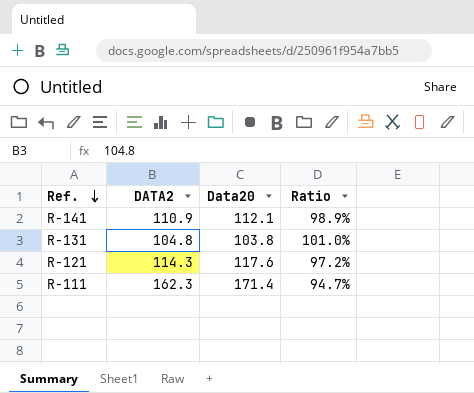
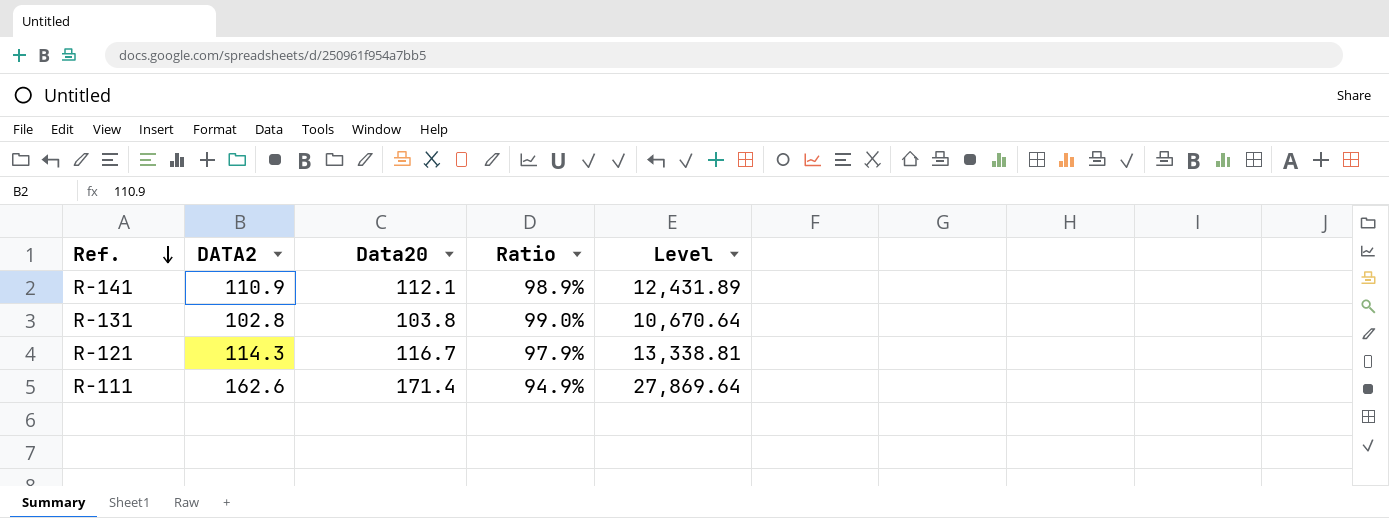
column Level | formula: none -> [DATA2] * [Data20]
R-131 | DATA2: 104.8 -> 102.8
R-131 | Ratio: 101.0% -> 99.0%
R-121 | Data20: 117.6 -> 116.7
R-121 | Ratio: 97.2% -> 97.9%
R-111 | DATA2: 162.3 -> 162.6
R-111 | Ratio: 94.7% -> 94.9%

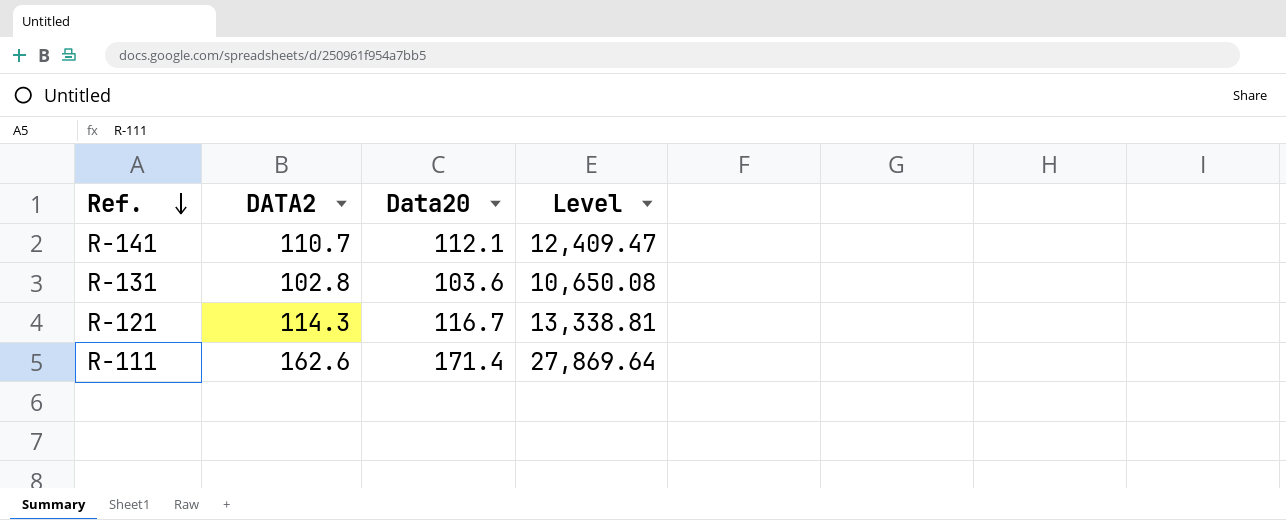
column Ratio | formula: [DATA2] / [Data20] -> none
R-141 | DATA2: 110.9 -> 110.7
R-141 | Level: 12,431.89 -> 12,409.47
R-131 | Data20: 103.8 -> 103.6
R-131 | Level: 10,670.64 -> 10,650.08

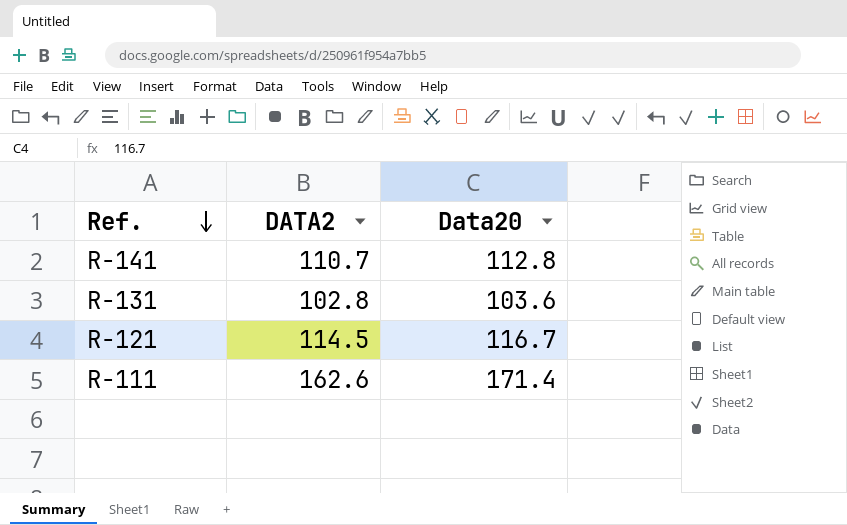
column Level | formula: [DATA2] * [Data20] -> none
R-141 | Data20: 112.1 -> 112.8
R-121 | DATA2: 114.3 -> 114.5

